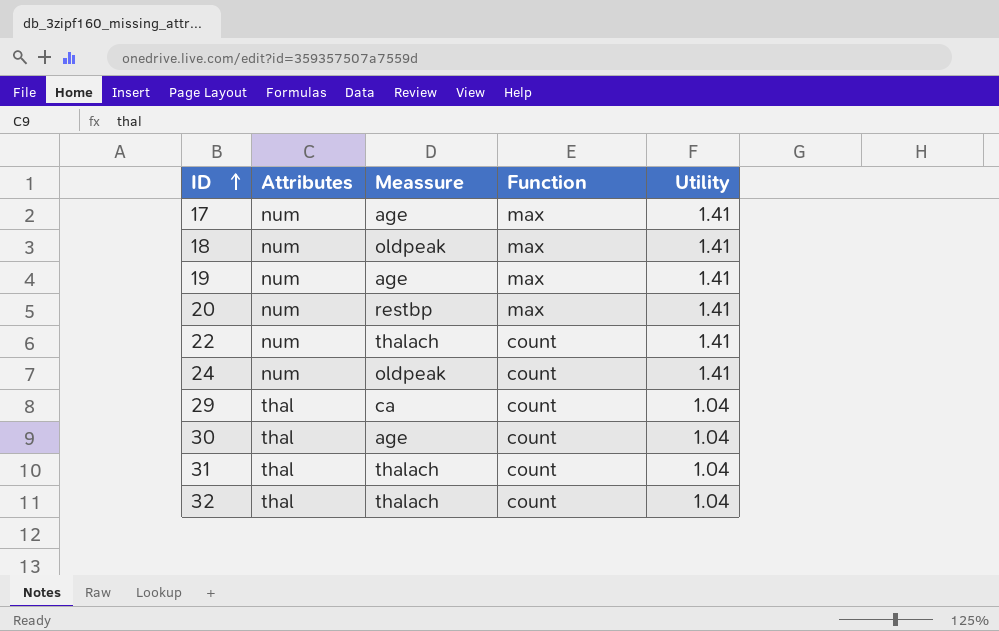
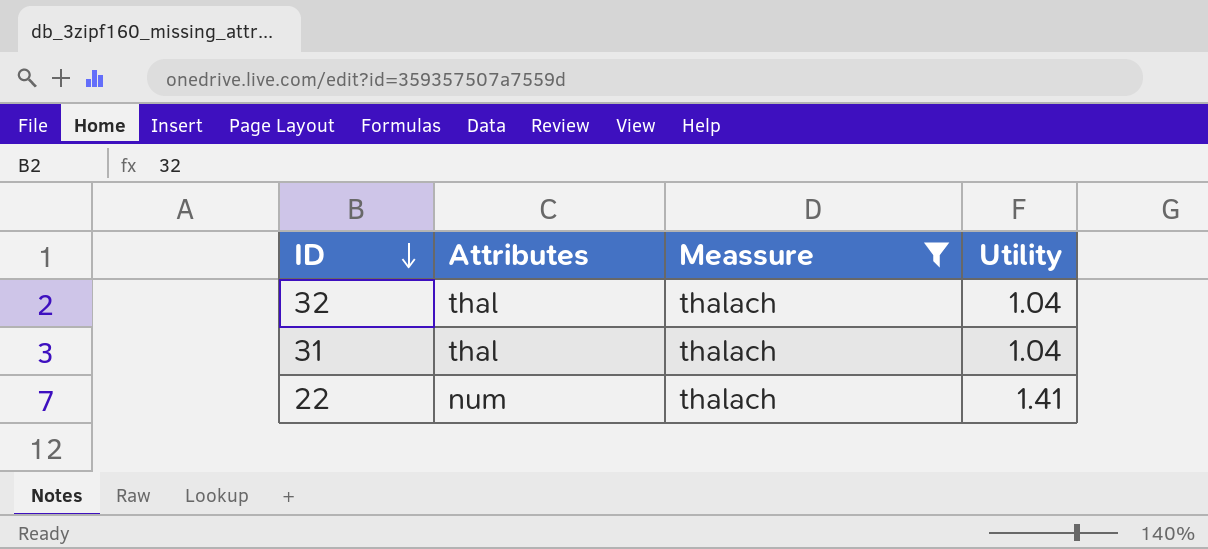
filter: none -> Meassure = thalach
row order: ID ascending -> ID descending
column Function | position: 4 -> none

